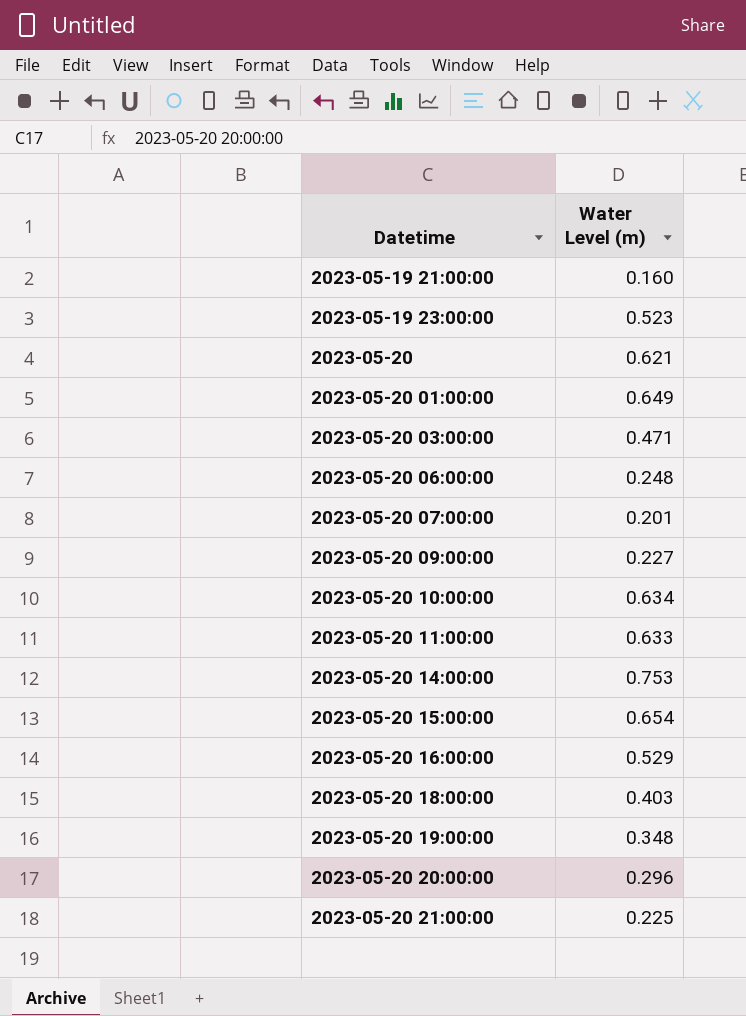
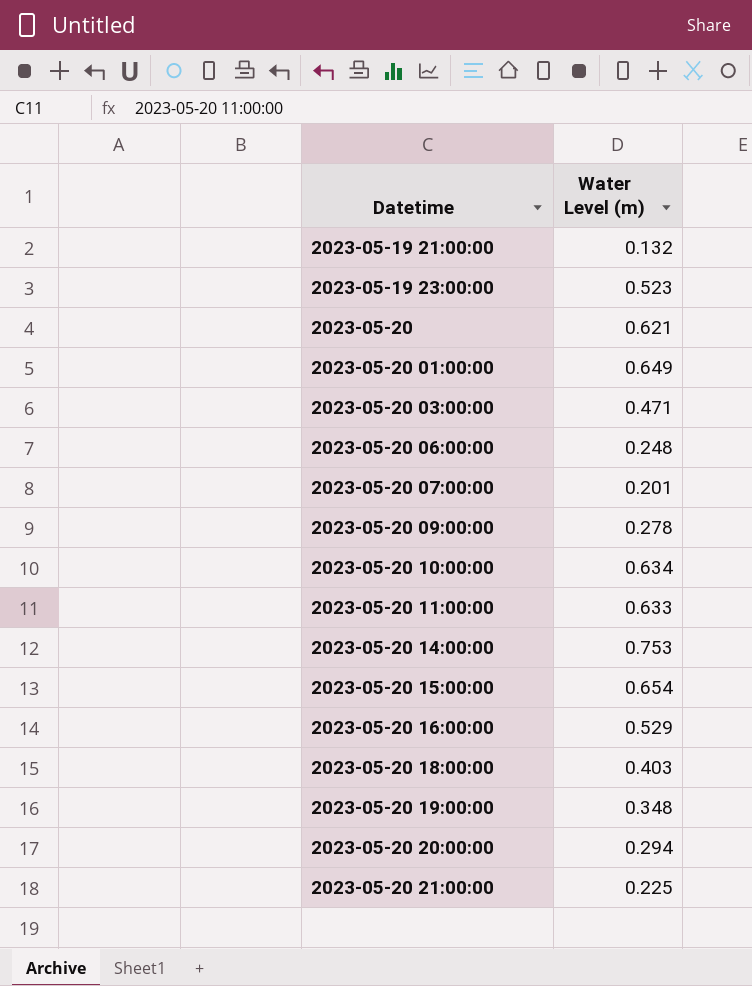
2023-05-19 21:00:00 | Water Level (m): 0.160 -> 0.132
2023-05-20 09:00:00 | Water Level (m): 0.227 -> 0.278
2023-05-20 20:00:00 | Water Level (m): 0.296 -> 0.294

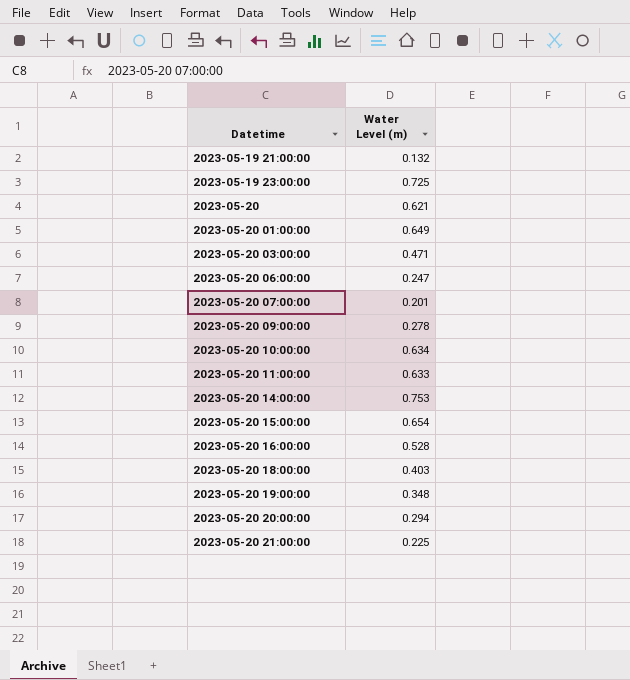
2023-05-19 23:00:00 | Water Level (m): 0.523 -> 0.725
2023-05-20 06:00:00 | Water Level (m): 0.248 -> 0.247
2023-05-20 16:00:00 | Water Level (m): 0.529 -> 0.528

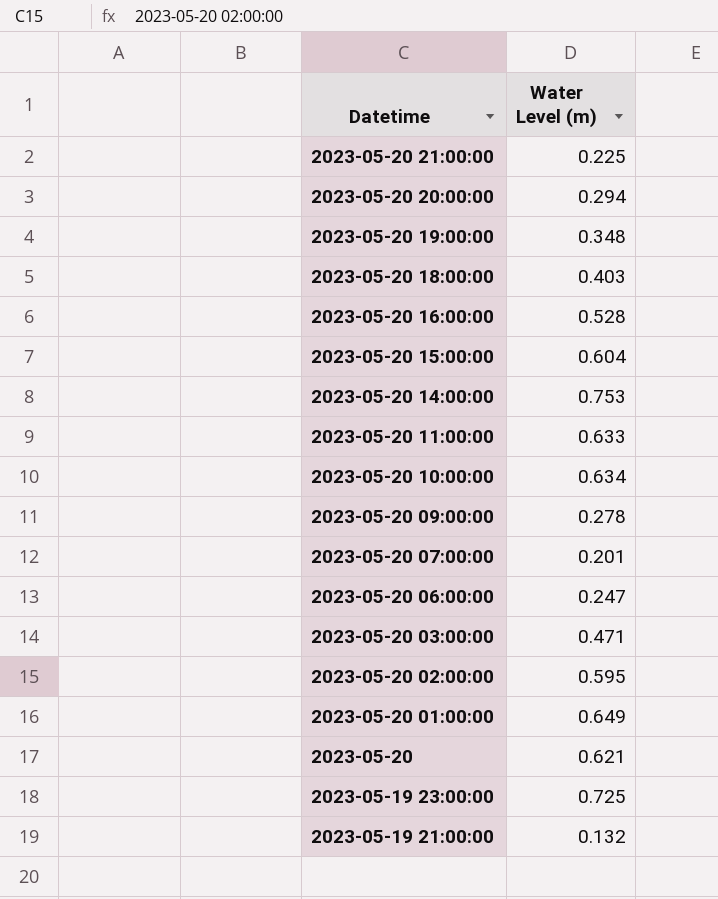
row order: Datetime ascending -> Datetime descending
2023-05-20 15:00:00 | Water Level (m): 0.654 -> 0.604
row 2023-05-20 02:00:00: none -> 0.595

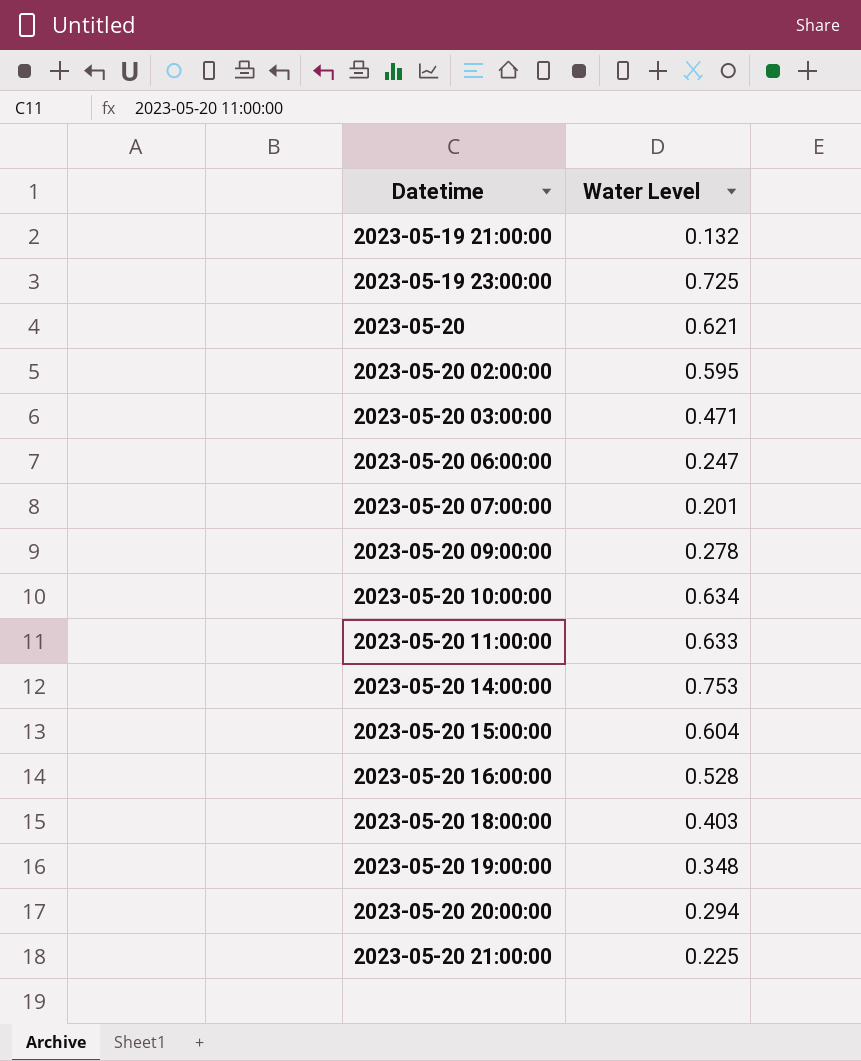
row order: Datetime descending -> Datetime ascending
column name: Water Level (m) -> Water Level
row 2023-05-20 01:00:00: 0.649 -> none

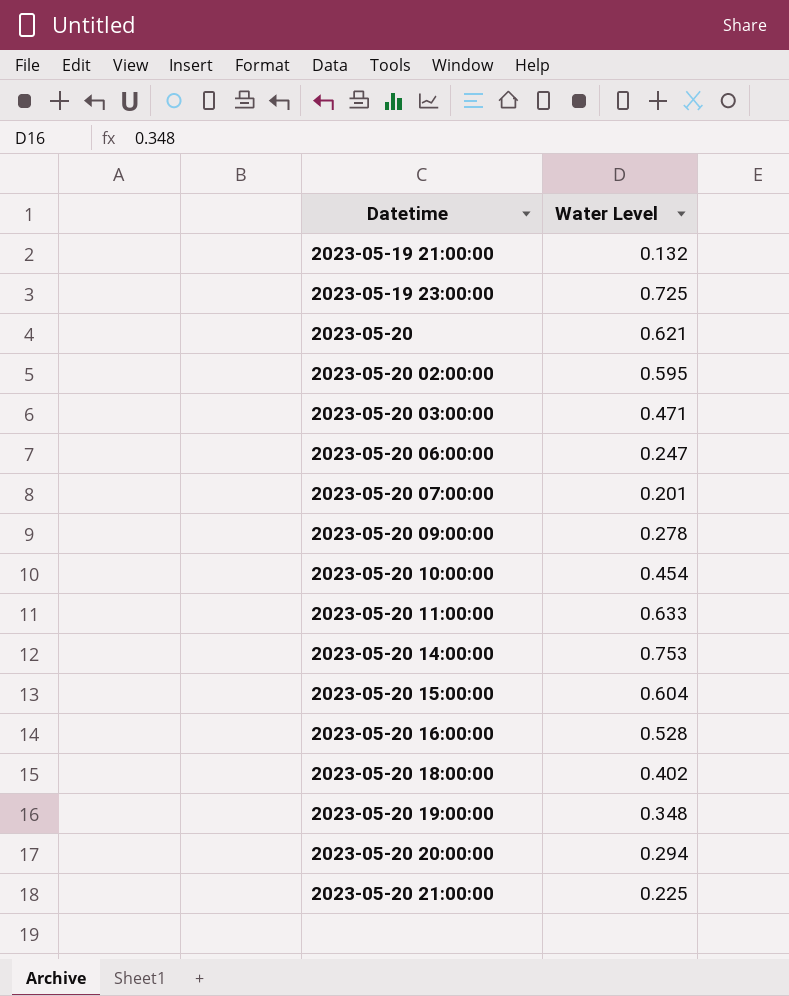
2023-05-20 10:00:00 | Water Level: 0.634 -> 0.454
2023-05-20 18:00:00 | Water Level: 0.403 -> 0.402

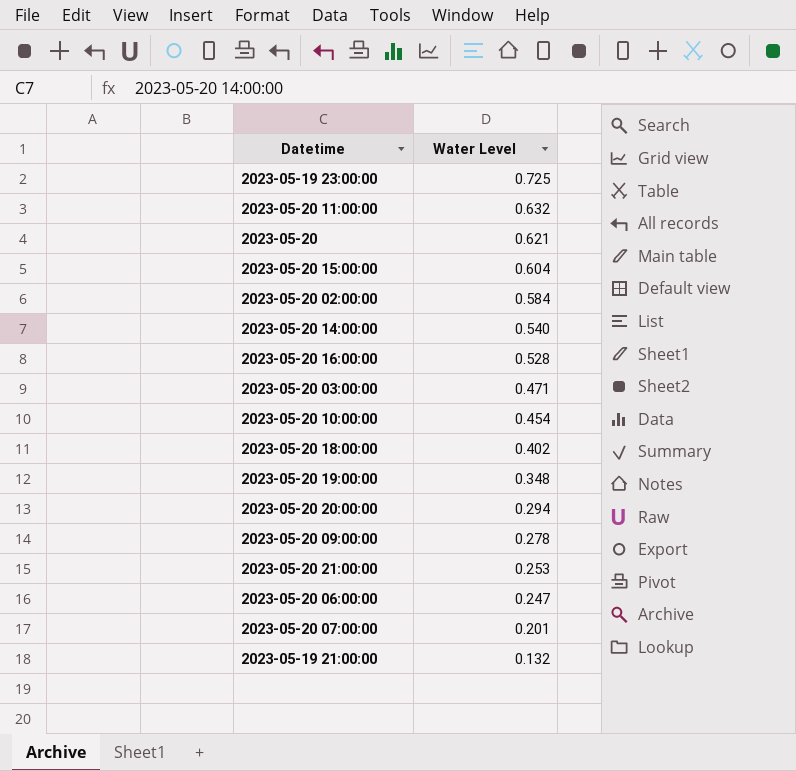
row order: Datetime ascending -> Water Level descending
2023-05-20 11:00:00 | Water Level: 0.633 -> 0.632
2023-05-20 02:00:00 | Water Level: 0.595 -> 0.584
2023-05-20 14:00:00 | Water Level: 0.753 -> 0.540
2023-05-20 21:00:00 | Water Level: 0.225 -> 0.253

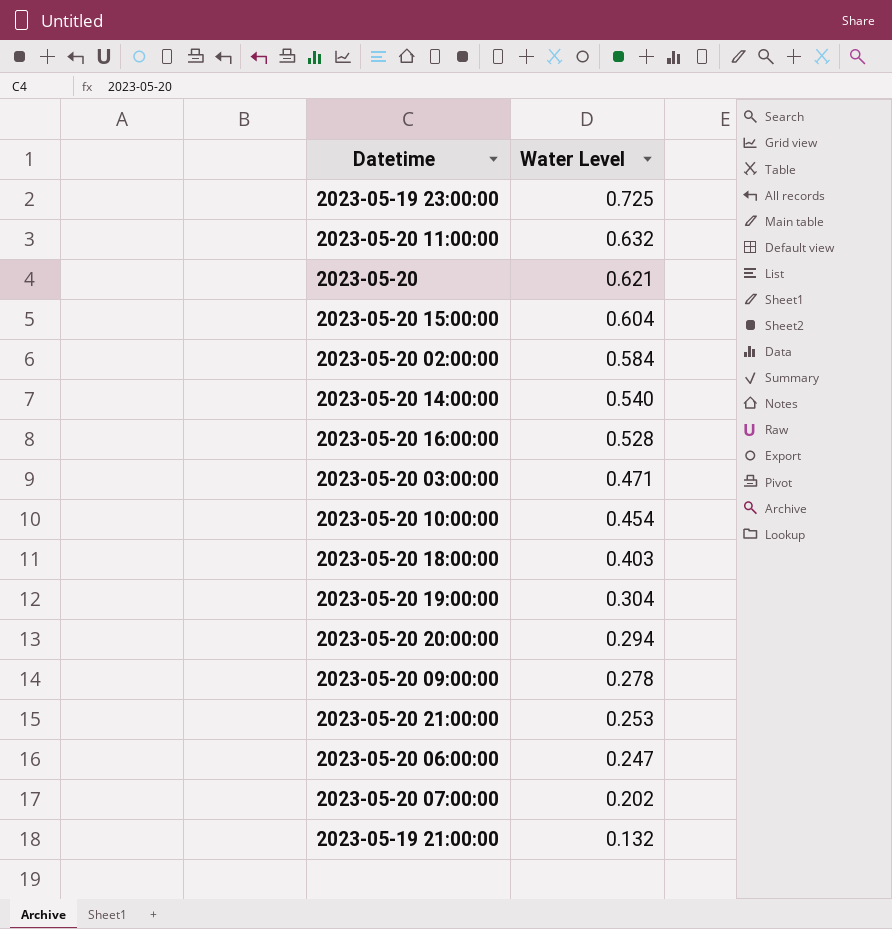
2023-05-20 18:00:00 | Water Level: 0.402 -> 0.403
2023-05-20 19:00:00 | Water Level: 0.348 -> 0.304
2023-05-20 07:00:00 | Water Level: 0.201 -> 0.202

